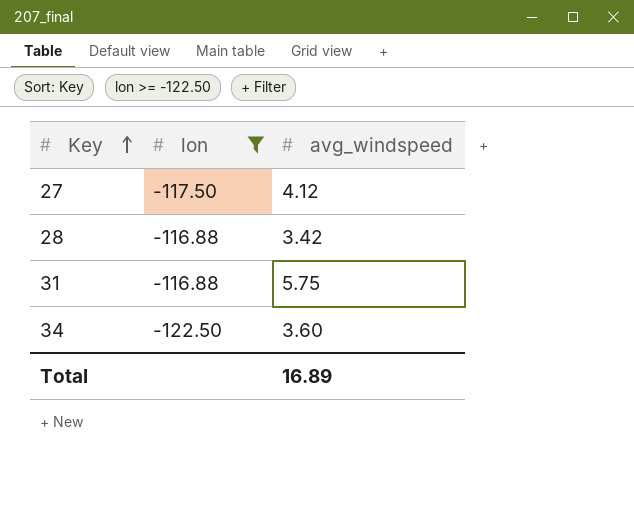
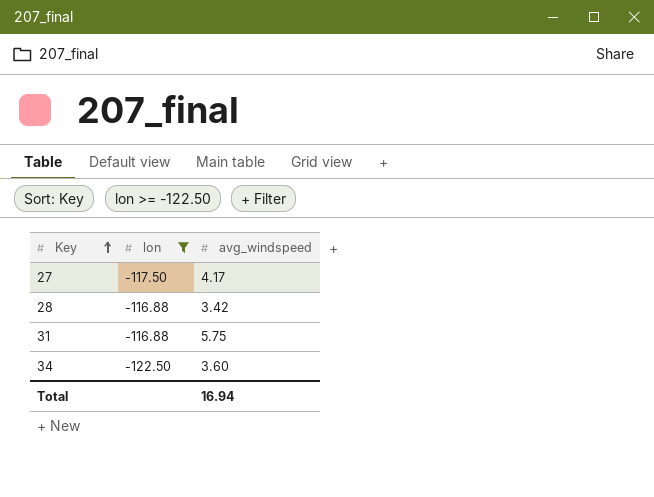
27 | avg_windspeed: 4.12 -> 4.17
Total | avg_windspeed: 16.89 -> 16.94

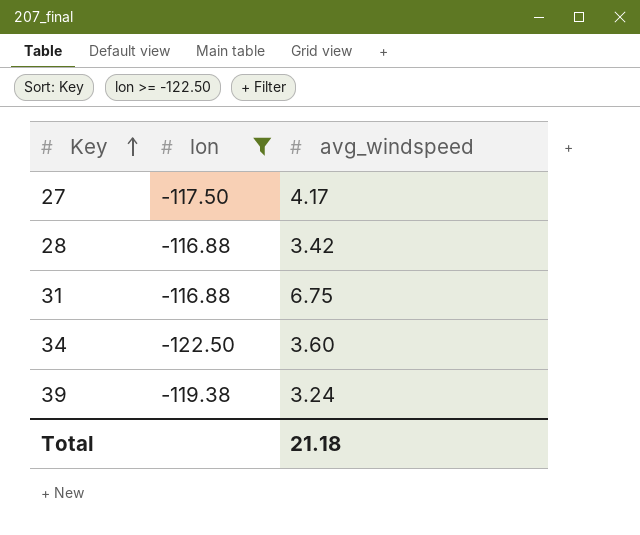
31 | avg_windspeed: 5.75 -> 6.75
row 39: none -> -119.38 | 3.24
Total | avg_windspeed: 16.94 -> 21.18

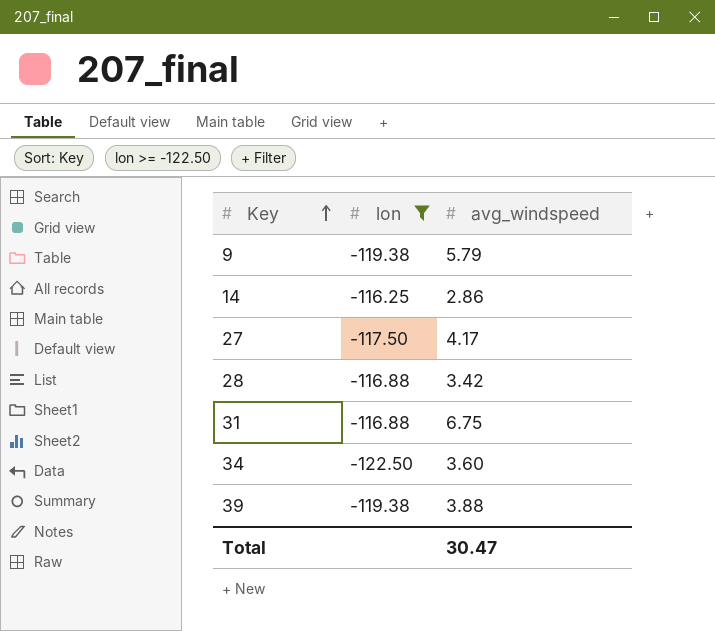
row 9: none -> -119.38 | 5.79
row 14: none -> -116.25 | 2.86
39 | avg_windspeed: 3.24 -> 3.88
Total | avg_windspeed: 21.18 -> 30.47

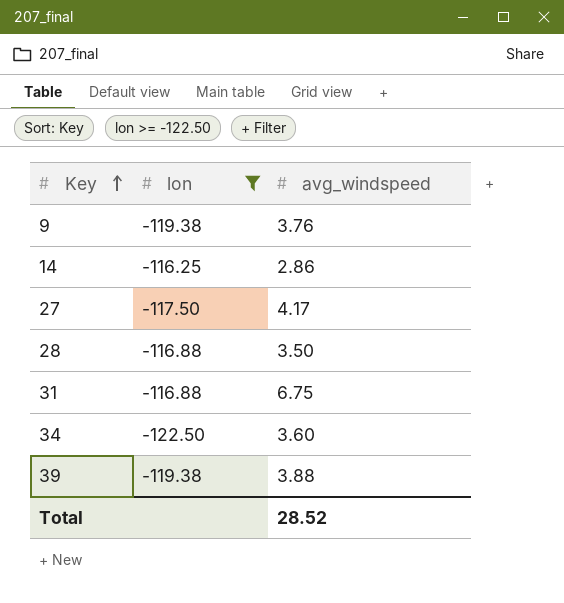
9 | avg_windspeed: 5.79 -> 3.76
28 | avg_windspeed: 3.42 -> 3.50
Total | avg_windspeed: 30.47 -> 28.52

